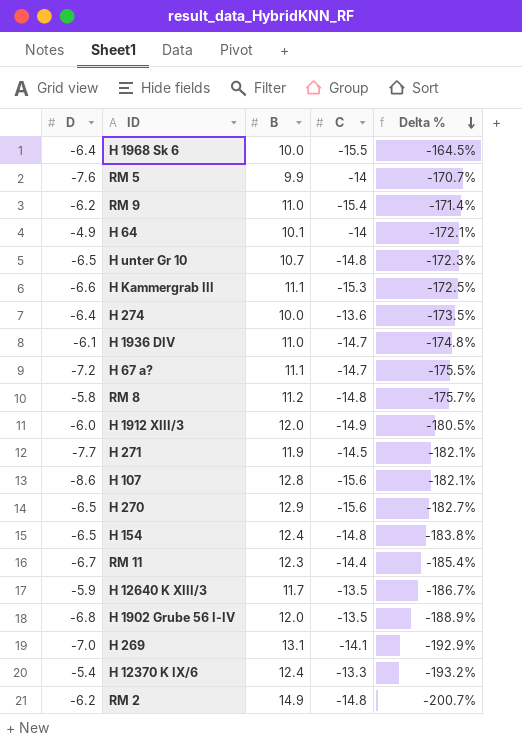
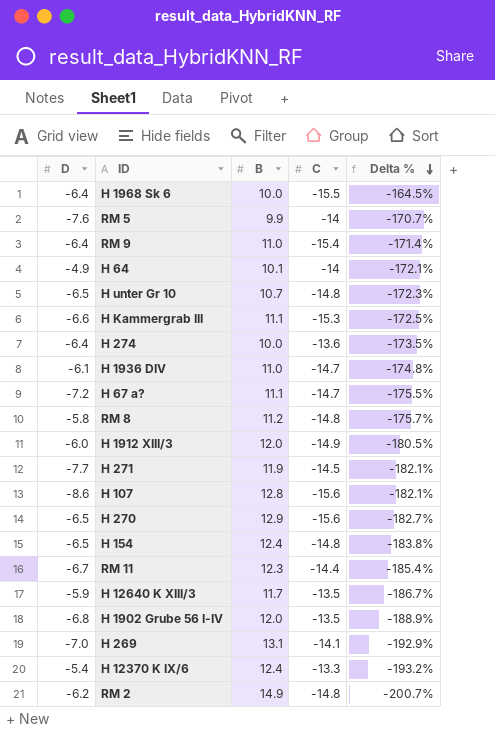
RM 9 | D: -6.2 -> -6.4

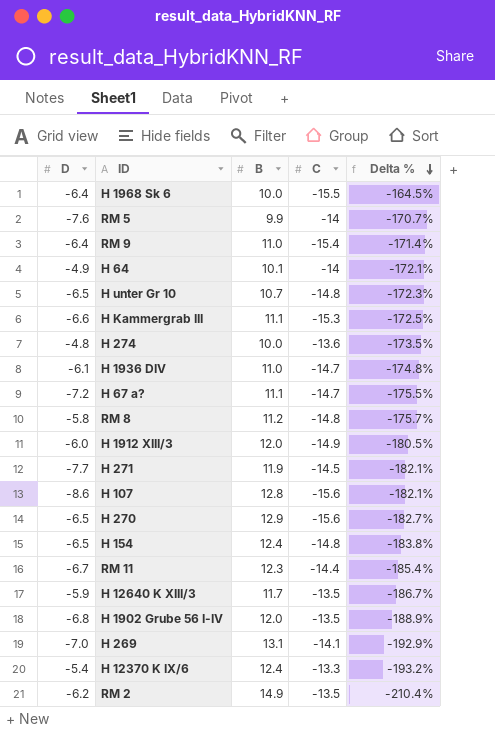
H 274 | D: -6.4 -> -4.8
RM 2 | C: -14.8 -> -13.5
RM 2 | Delta %: -200.7% -> -210.4%

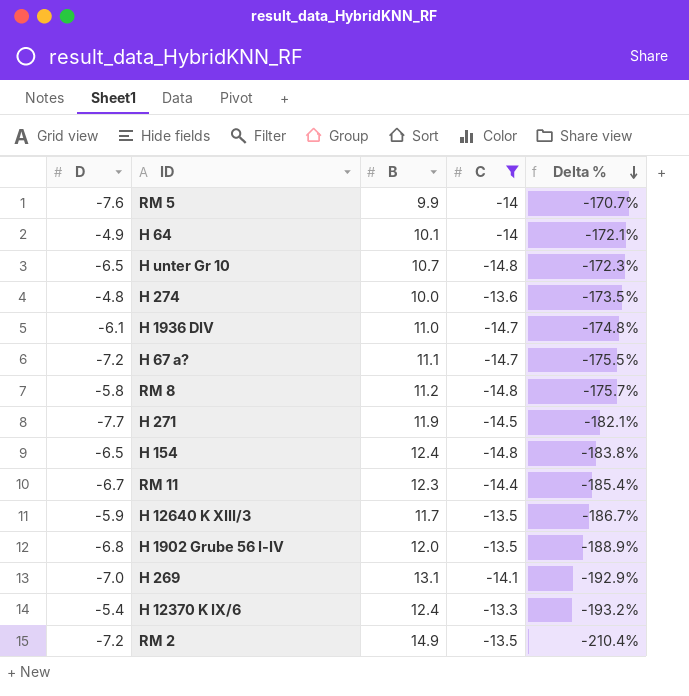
filter: none -> C >= -14.8
RM 2 | D: -6.2 -> -7.2

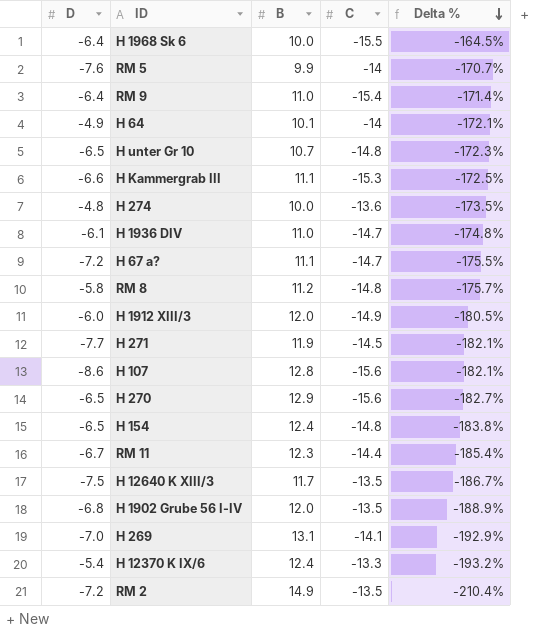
filter: C >= -14.8 -> none
H 12640 K XIII/3 | D: -5.9 -> -7.5

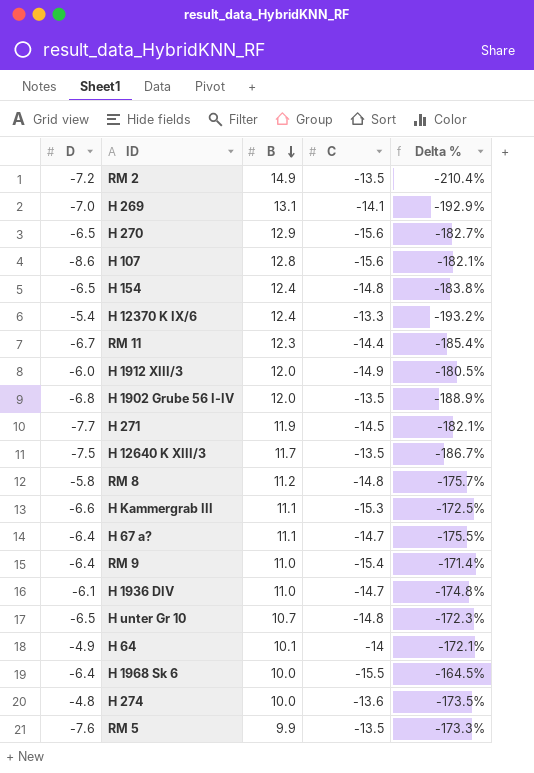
row order: Delta % descending -> B descending
H 67 a? | D: -7.2 -> -6.4
RM 5 | C: -14 -> -13.5
RM 5 | Delta %: -170.7% -> -173.3%

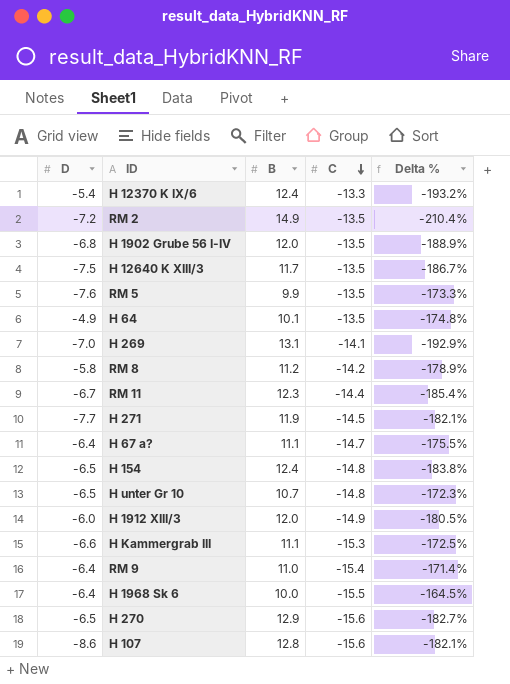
row order: B descending -> C descending
row H 1936 DIV: -6.1 | 11.0 | -14.7 | -174.8% -> none
row H 274: -4.8 | 10.0 | -13.6 | -173.5% -> none
H 64 | C: -14 -> -13.5
H 64 | Delta %: -172.1% -> -174.8%
RM 8 | C: -14.8 -> -14.2
RM 8 | Delta %: -175.7% -> -178.9%

